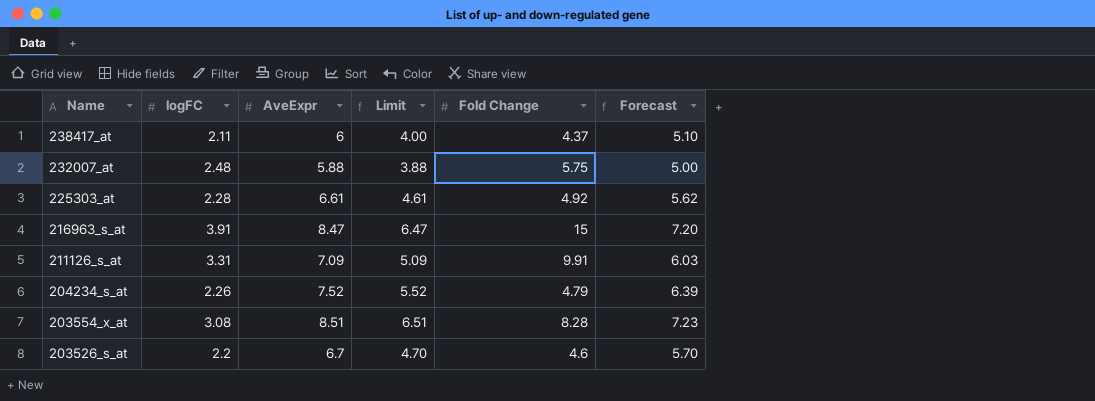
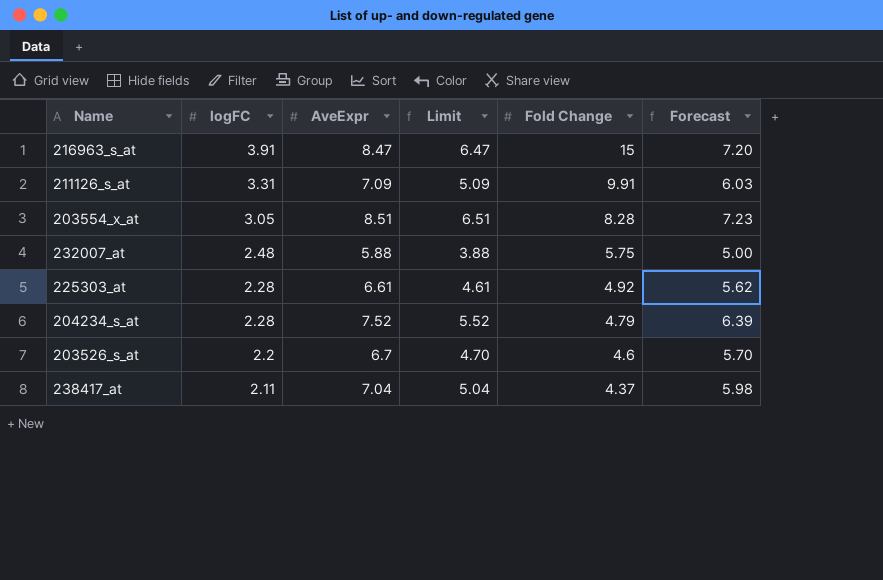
row order: Name descending -> logFC descending
203554_x_at | logFC: 3.08 -> 3.05
204234_s_at | logFC: 2.26 -> 2.28
238417_at | AveExpr: 6 -> 7.04
238417_at | Limit: 4.00 -> 5.04
238417_at | Forecast: 5.10 -> 5.98

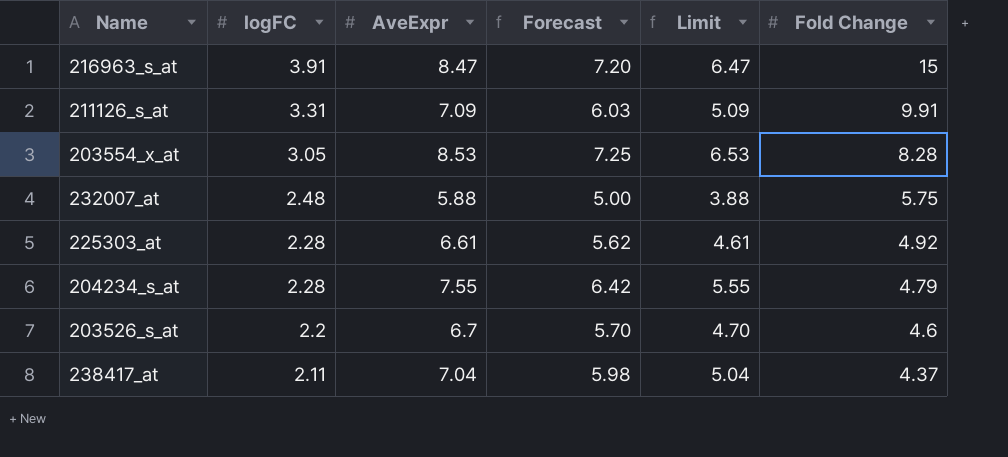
column Forecast | position: 6 -> 4
203554_x_at | AveExpr: 8.51 -> 8.53
203554_x_at | Forecast: 7.23 -> 7.25
203554_x_at | Limit: 6.51 -> 6.53
204234_s_at | AveExpr: 7.52 -> 7.55
204234_s_at | Forecast: 6.39 -> 6.42
204234_s_at | Limit: 5.52 -> 5.55

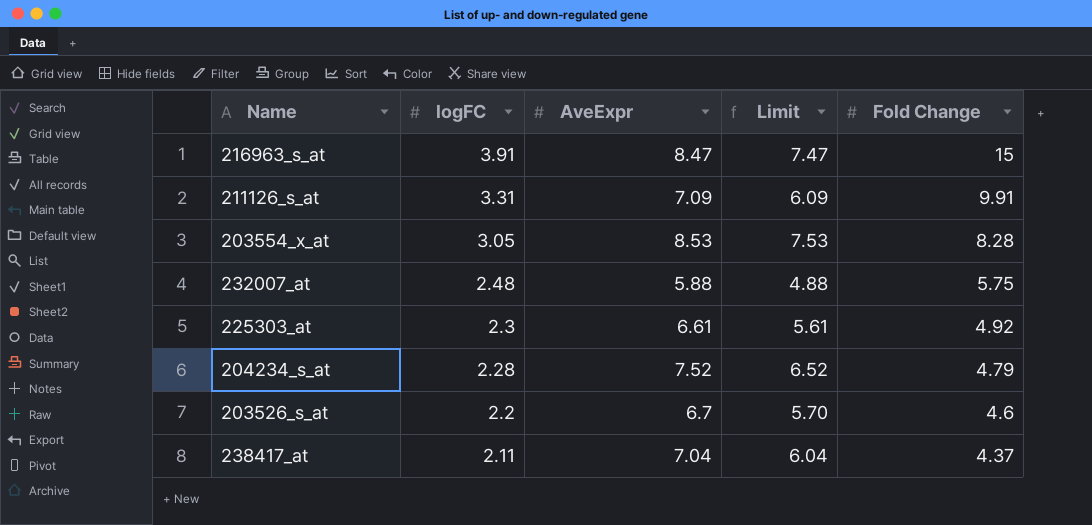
column Forecast | formula: [AveExpr] * 0.85 -> none
column Limit | formula: [AveExpr] - 2 -> [AveExpr] - 1
225303_at | logFC: 2.28 -> 2.3
204234_s_at | AveExpr: 7.55 -> 7.52

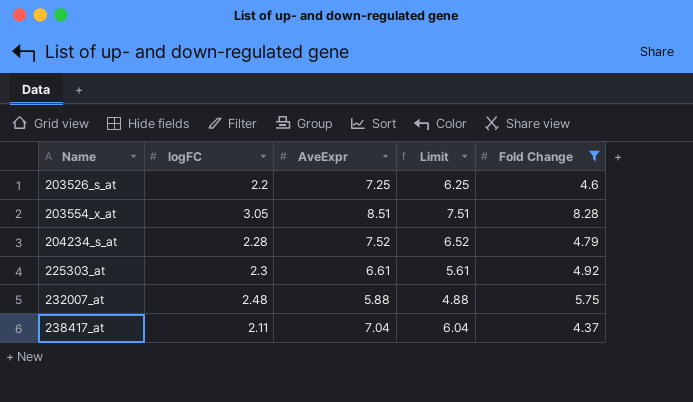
filter: none -> Fold Change <= 8.28
row order: logFC descending -> Name ascending
203526_s_at | AveExpr: 6.7 -> 7.25
203526_s_at | Limit: 5.70 -> 6.25
203554_x_at | AveExpr: 8.53 -> 8.51
203554_x_at | Limit: 7.53 -> 7.51

